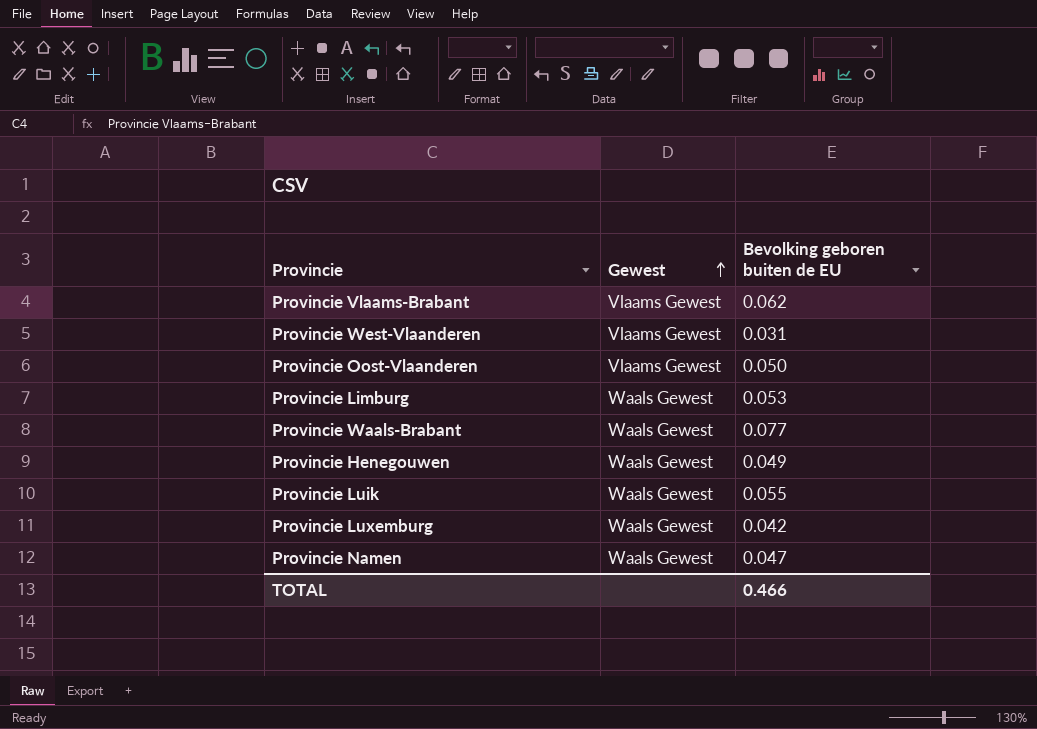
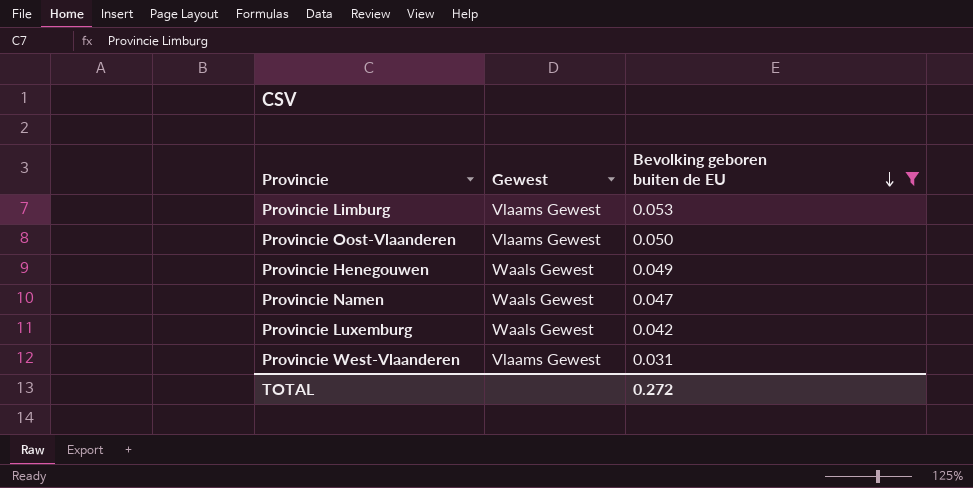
filter: none -> Bevolking geboren buiten de EU <= 0.053
row order: Gewest ascending -> Bevolking geboren buiten de EU descending
Provincie Limburg | Gewest: Waals Gewest -> Vlaams Gewest
TOTAL | Bevolking geboren buiten de EU: 0.466 -> 0.272

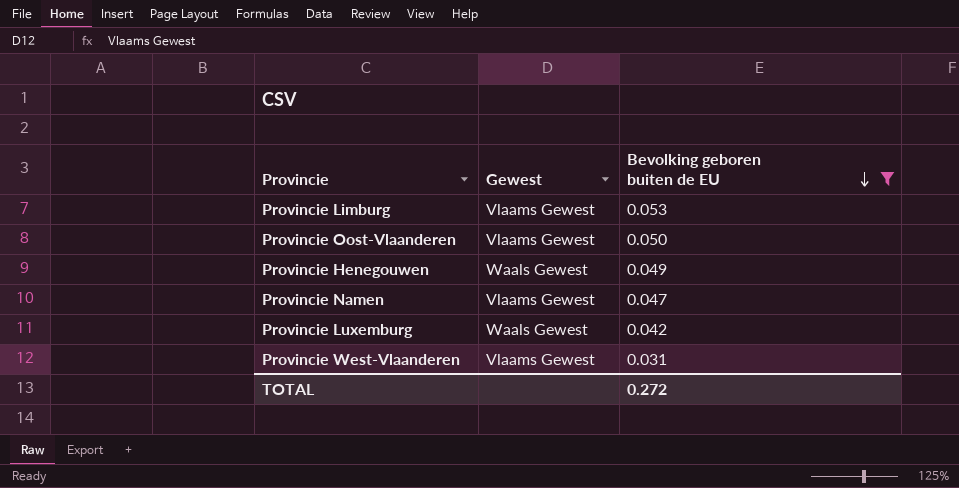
Provincie Namen | Gewest: Waals Gewest -> Vlaams Gewest

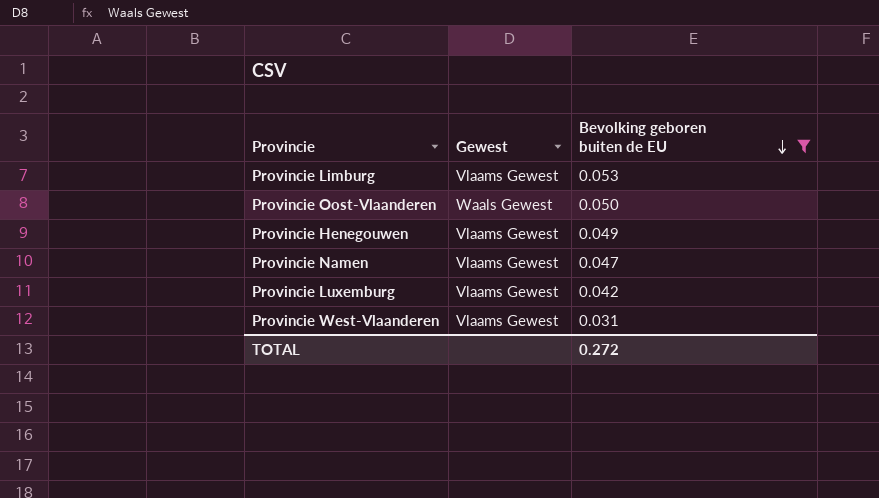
Provincie Oost-Vlaanderen | Gewest: Vlaams Gewest -> Waals Gewest
Provincie Henegouwen | Gewest: Waals Gewest -> Vlaams Gewest
Provincie Luxemburg | Gewest: Waals Gewest -> Vlaams Gewest

